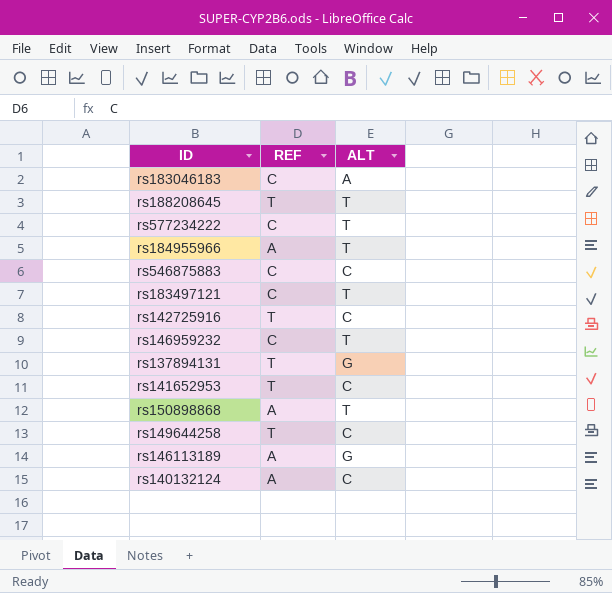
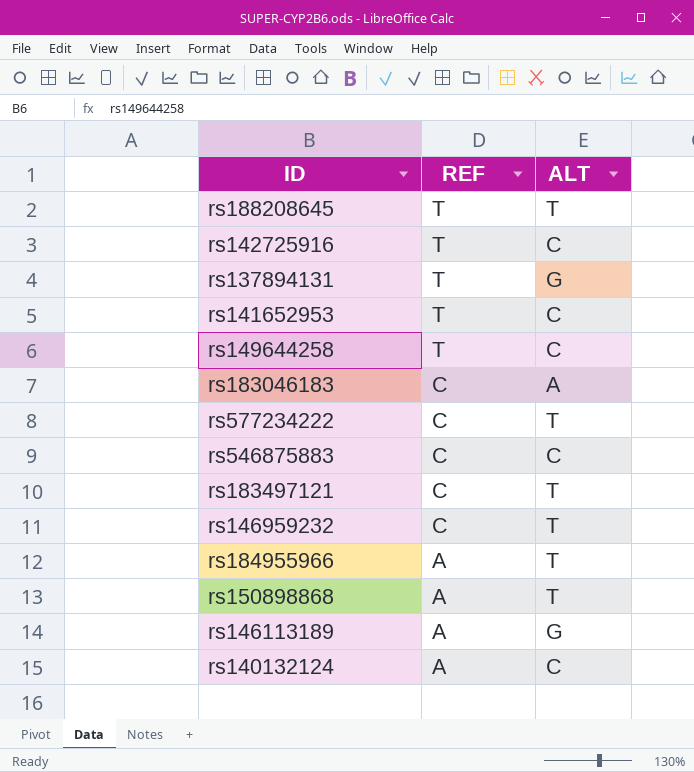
row order: none -> REF descending

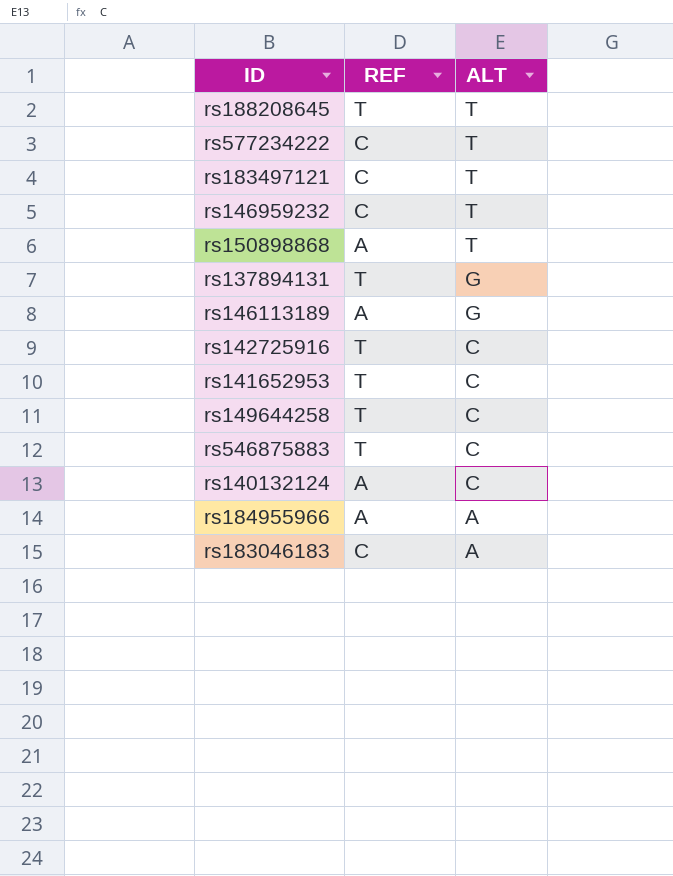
row order: REF descending -> ALT descending
rs546875883 | REF: C -> T
rs184955966 | ALT: T -> A

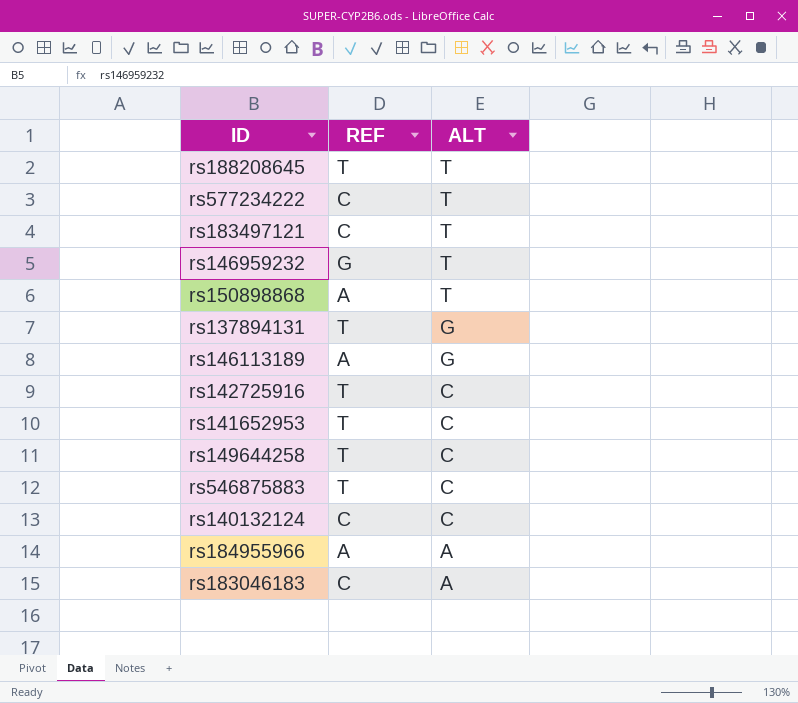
rs146959232 | REF: C -> G
rs140132124 | REF: A -> C

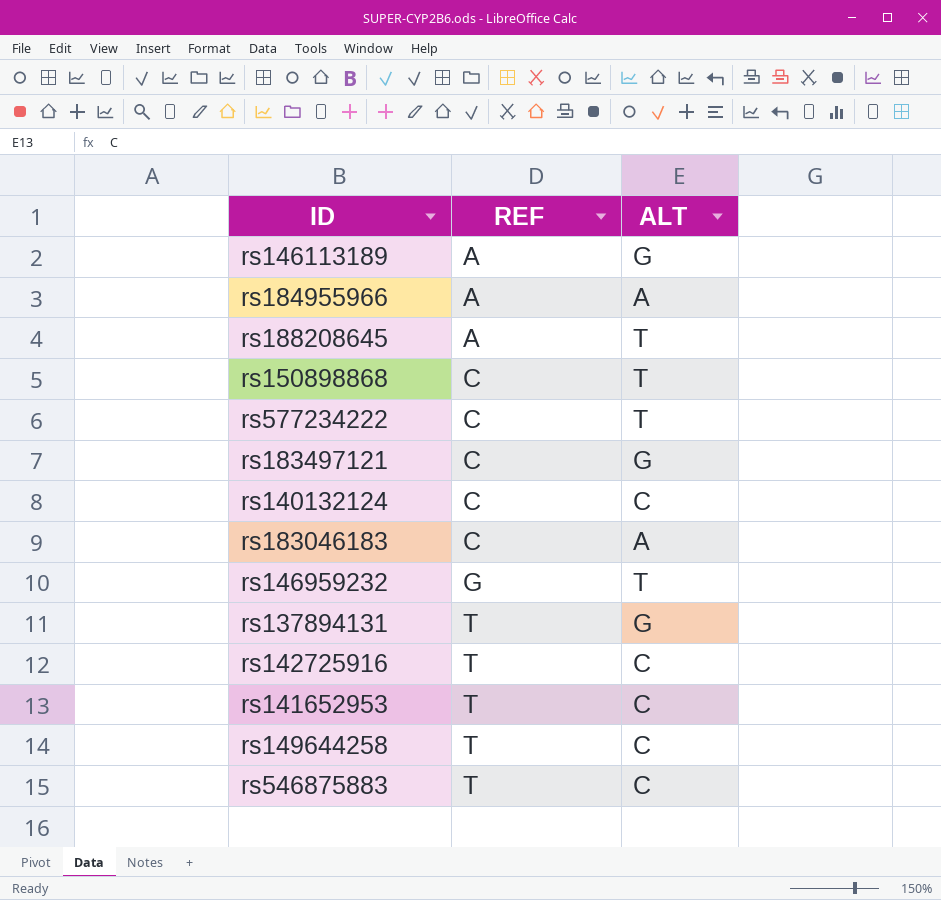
row order: ALT descending -> REF ascending
rs188208645 | REF: T -> A
rs150898868 | REF: A -> C
rs183497121 | ALT: T -> G

